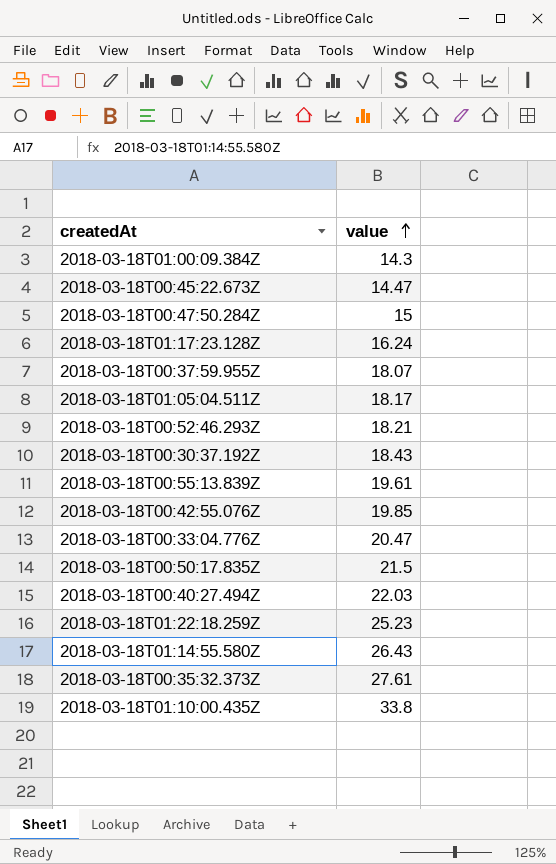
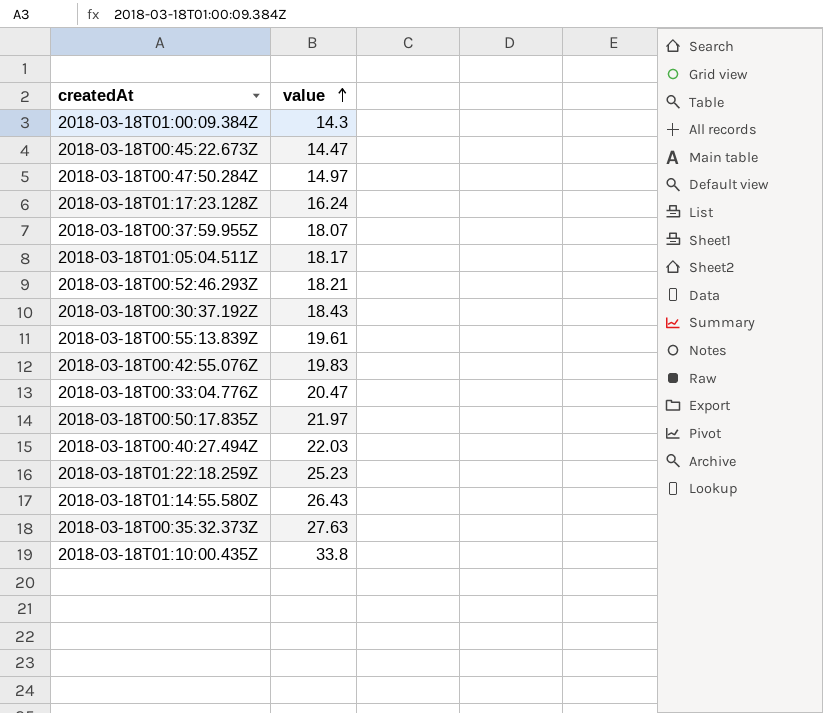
2018-03-18T00:47:50.284Z | value: 15 -> 14.97
2018-03-18T00:42:55.076Z | value: 19.85 -> 19.83
2018-03-18T00:50:17.835Z | value: 21.5 -> 21.97
2018-03-18T00:35:32.373Z | value: 27.61 -> 27.63

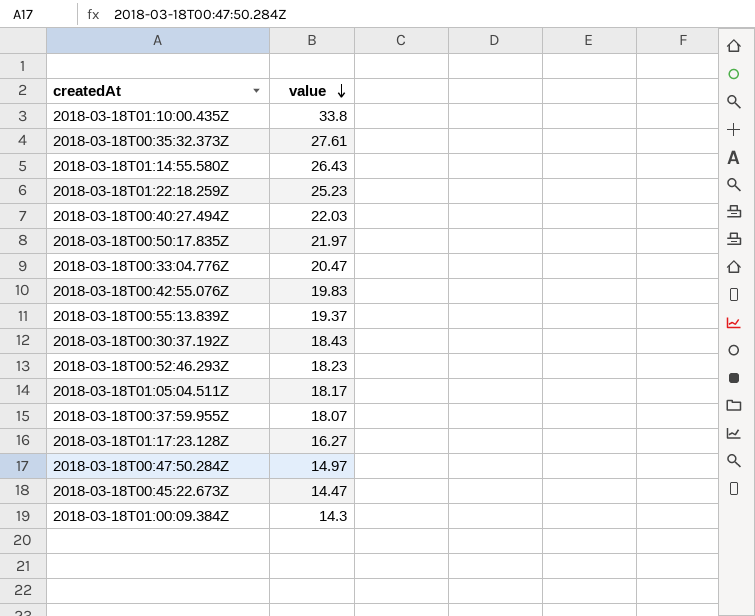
row order: value ascending -> value descending
2018-03-18T00:35:32.373Z | value: 27.63 -> 27.61
2018-03-18T00:55:13.839Z | value: 19.61 -> 19.37
2018-03-18T00:52:46.293Z | value: 18.21 -> 18.23
2018-03-18T01:17:23.128Z | value: 16.24 -> 16.27

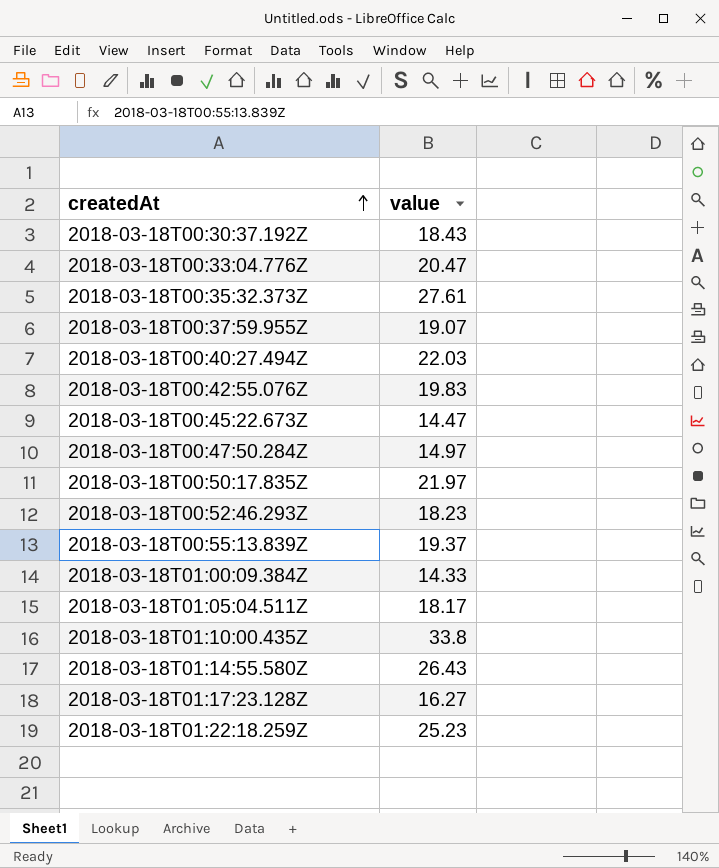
row order: value descending -> createdAt ascending
2018-03-18T00:37:59.955Z | value: 18.07 -> 19.07
2018-03-18T01:00:09.384Z | value: 14.3 -> 14.33

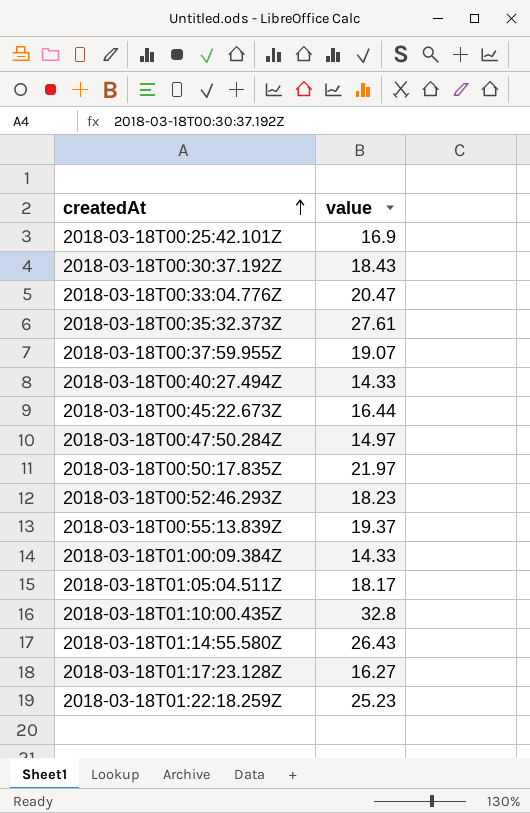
row 2018-03-18T00:42:55.076Z: 19.83 -> none
row 2018-03-18T00:25:42.101Z: none -> 16.9
2018-03-18T00:40:27.494Z | value: 22.03 -> 14.33
2018-03-18T00:45:22.673Z | value: 14.47 -> 16.44
2018-03-18T01:10:00.435Z | value: 33.8 -> 32.8

